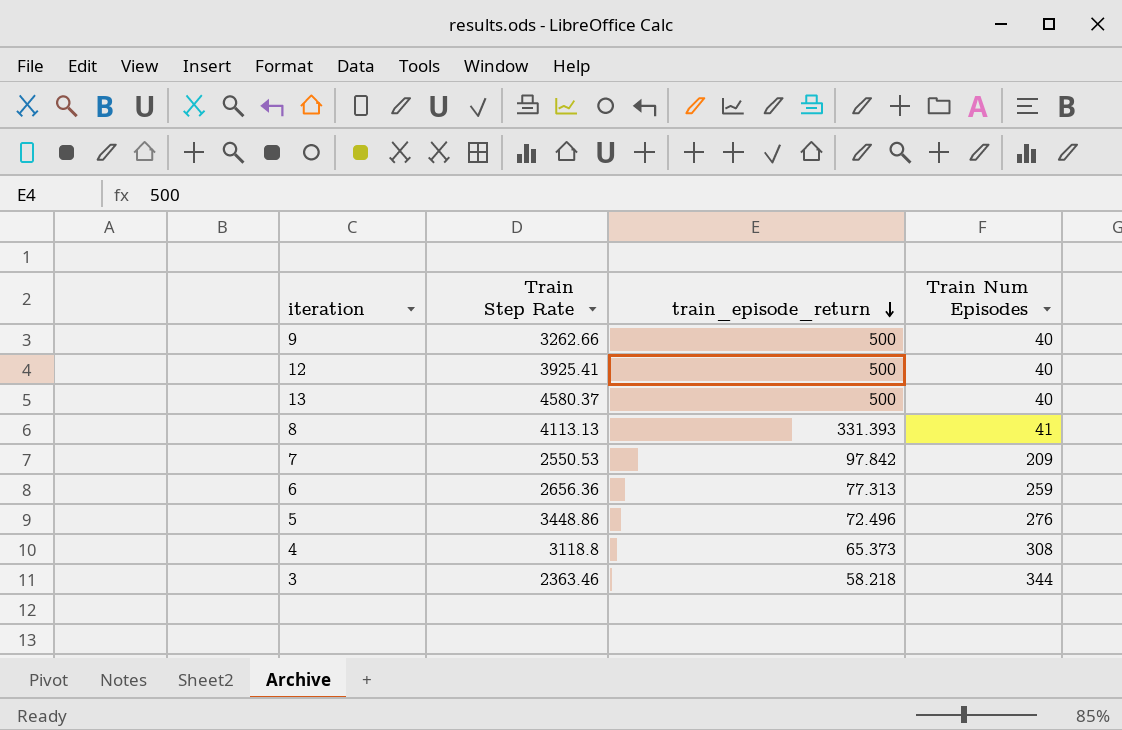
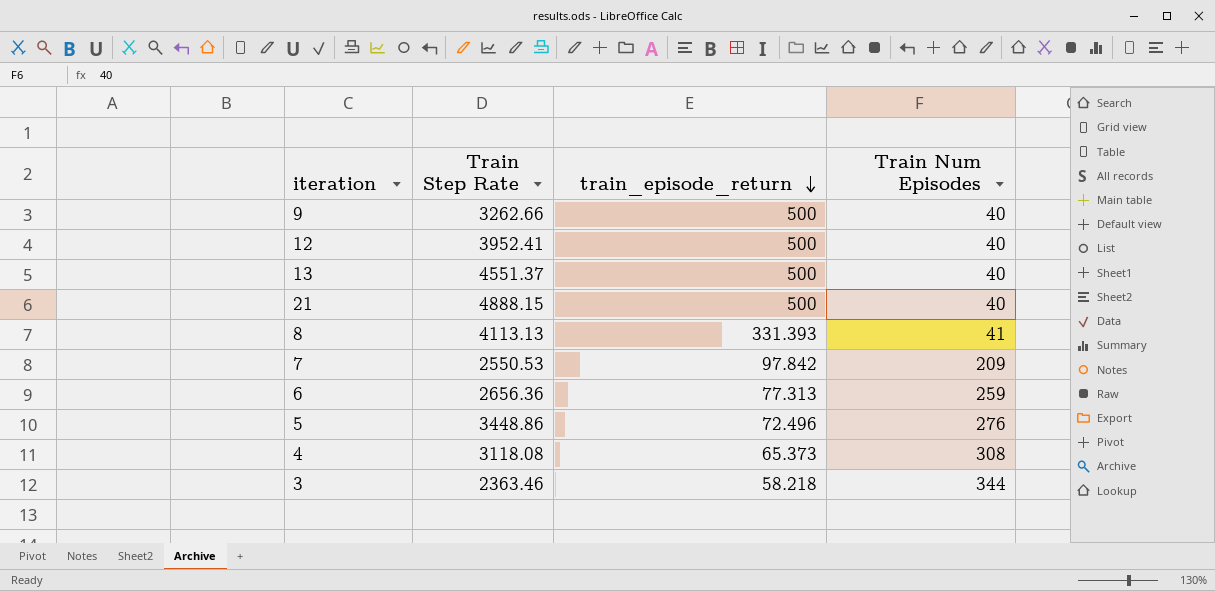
12 | Train Step Rate: 3925.41 -> 3952.41
13 | Train Step Rate: 4580.37 -> 4551.37
row 21: none -> 4888.15 | 500 | 40
4 | Train Step Rate: 3118.8 -> 3118.08

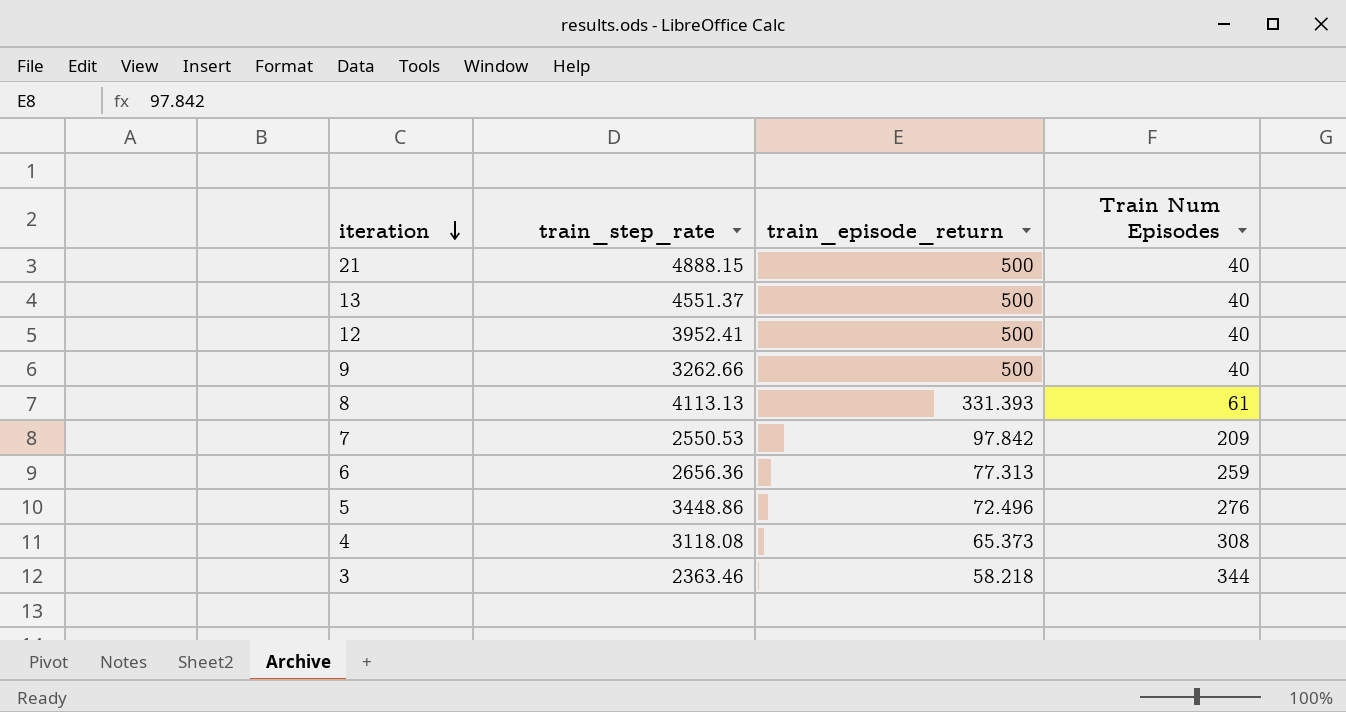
row order: train_episode_return descending -> iteration descending
column name: Train Step Rate -> train_step_rate
8 | Train Num Episodes: 41 -> 61

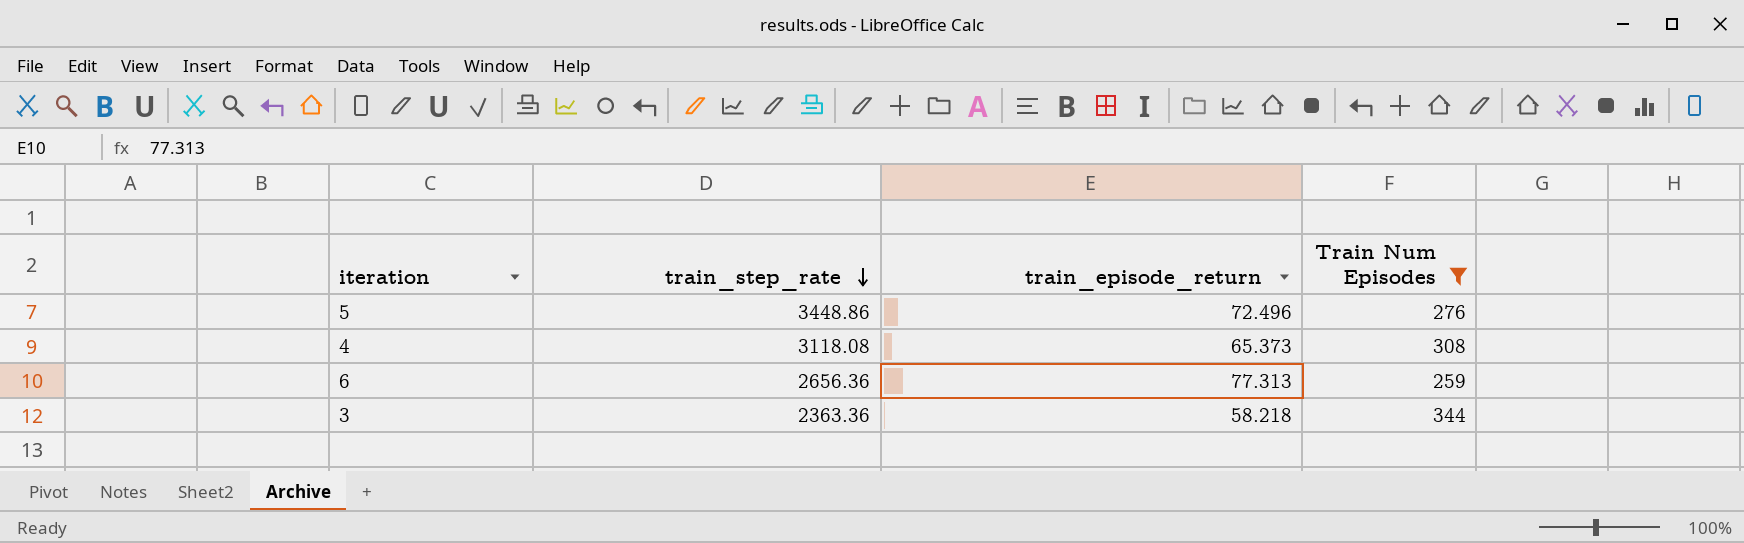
filter: none -> Train Num Episodes >= 259
row order: iteration descending -> train_step_rate descending
3 | train_step_rate: 2363.46 -> 2363.36

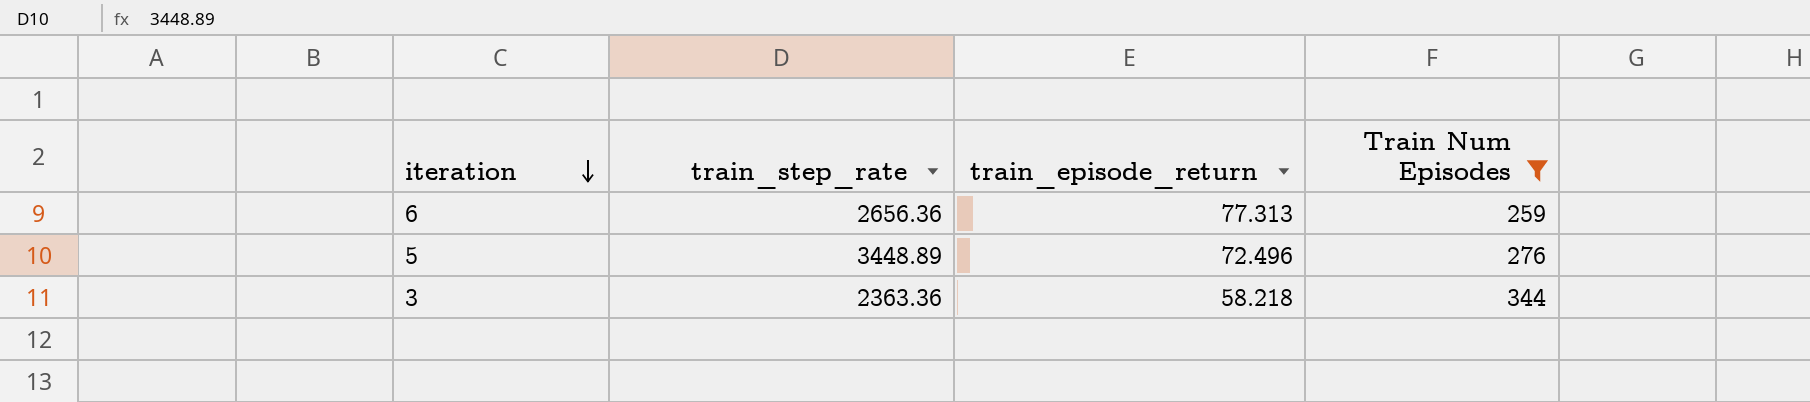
row order: train_step_rate descending -> iteration descending
row 4: 3118.08 | 65.373 | 308 -> none
5 | train_step_rate: 3448.86 -> 3448.89

